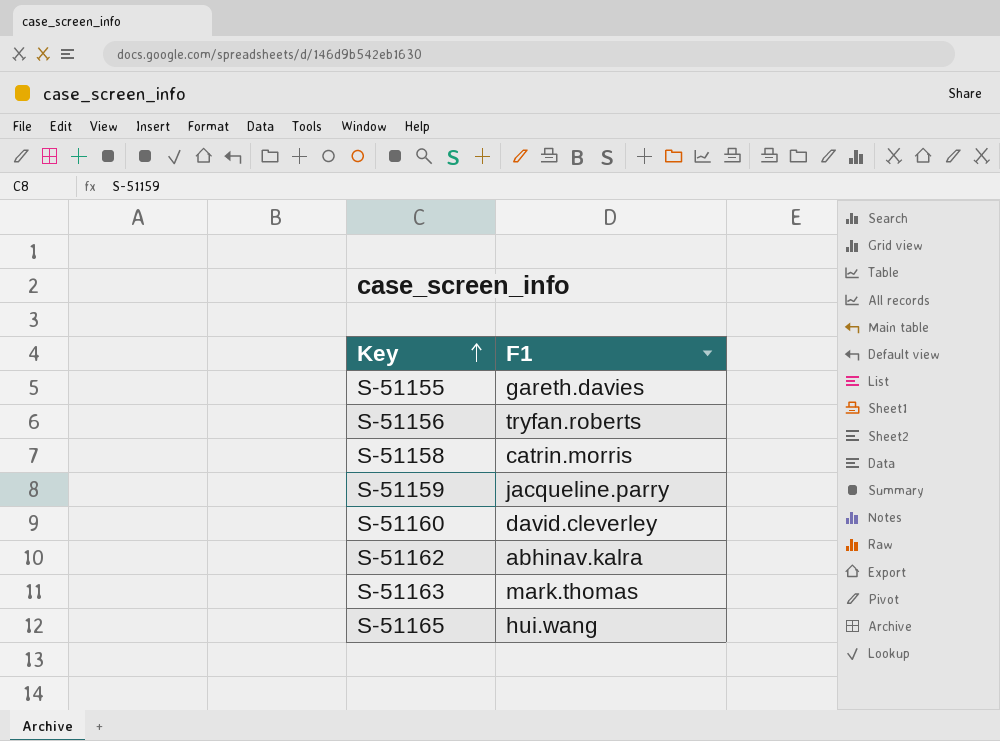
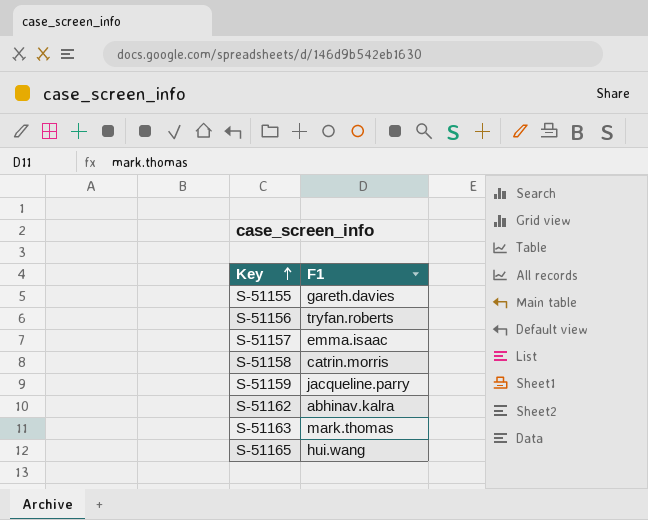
row S-51160: david.cleverley -> none
row S-51157: none -> emma.isaac

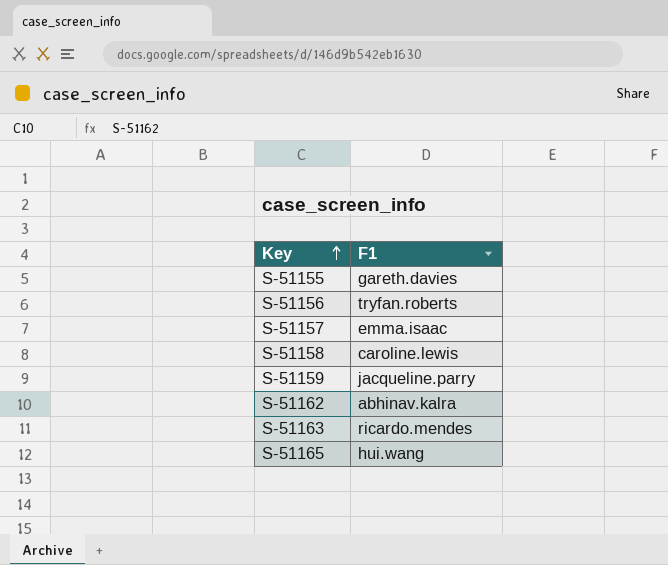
S-51158 | F1: catrin.morris -> caroline.lewis
S-51163 | F1: mark.thomas -> ricardo.mendes

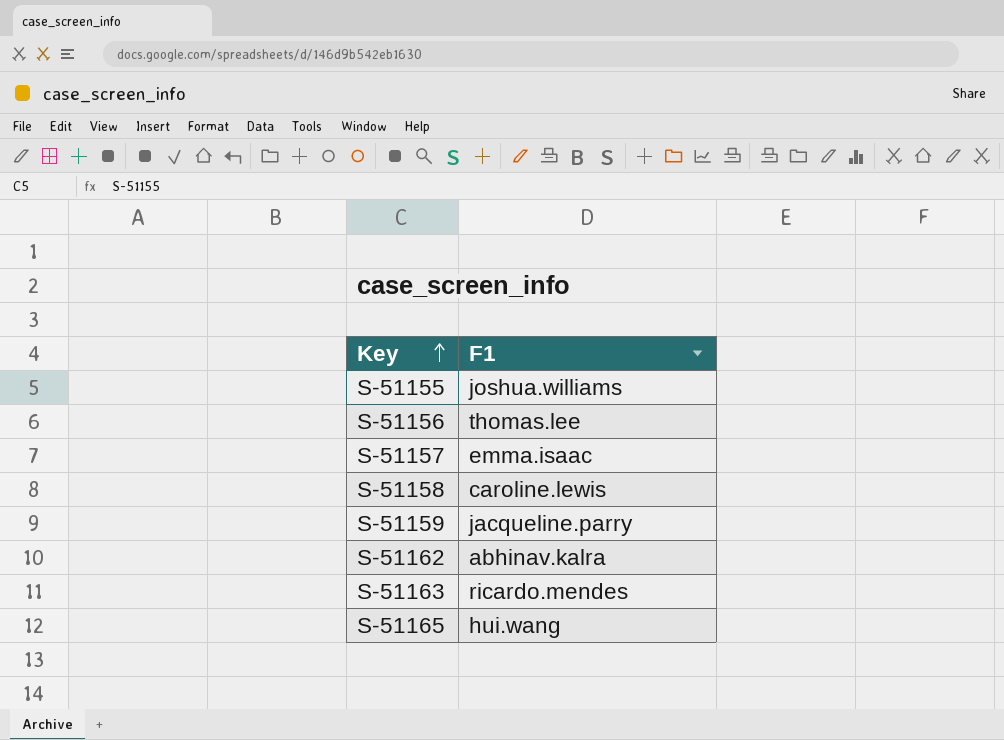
S-51155 | F1: gareth.davies -> joshua.williams
S-51156 | F1: tryfan.roberts -> thomas.lee

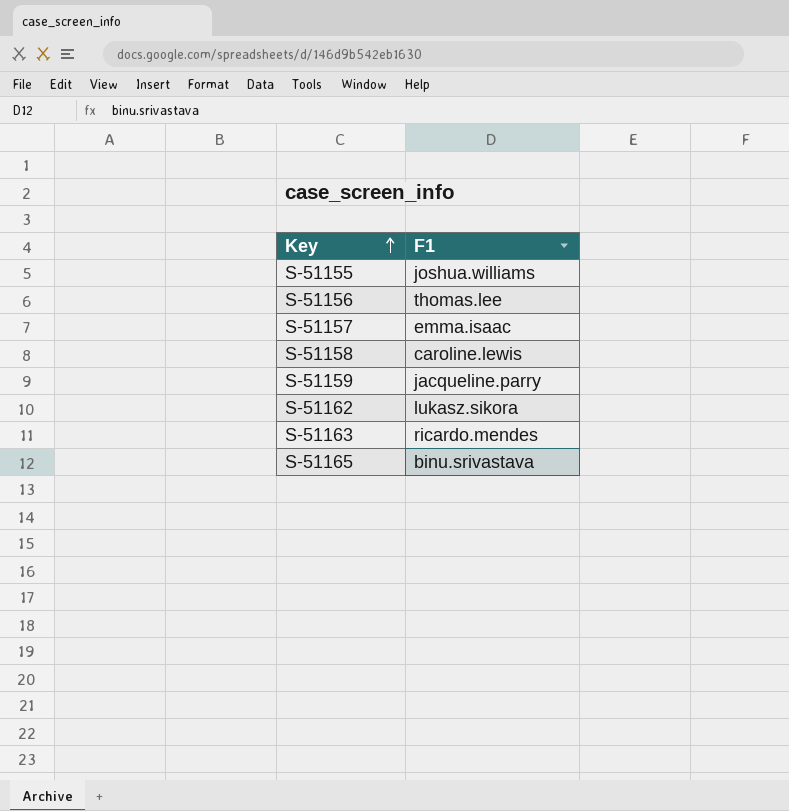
S-51162 | F1: abhinav.kalra -> lukasz.sikora
S-51165 | F1: hui.wang -> binu.srivastava

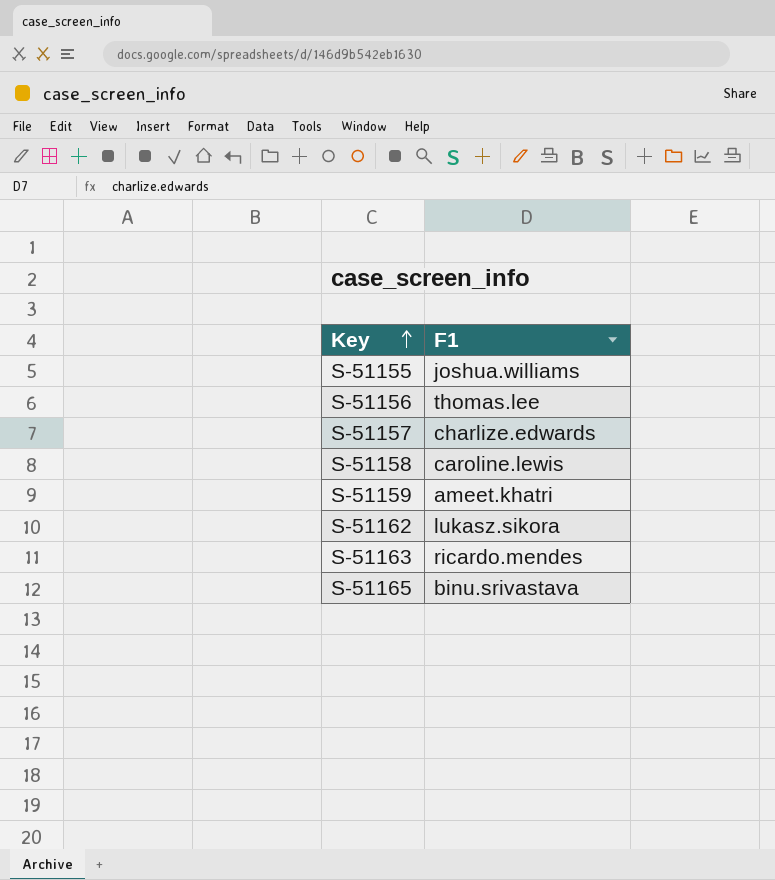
S-51157 | F1: emma.isaac -> charlize.edwards
S-51159 | F1: jacqueline.parry -> ameet.khatri

